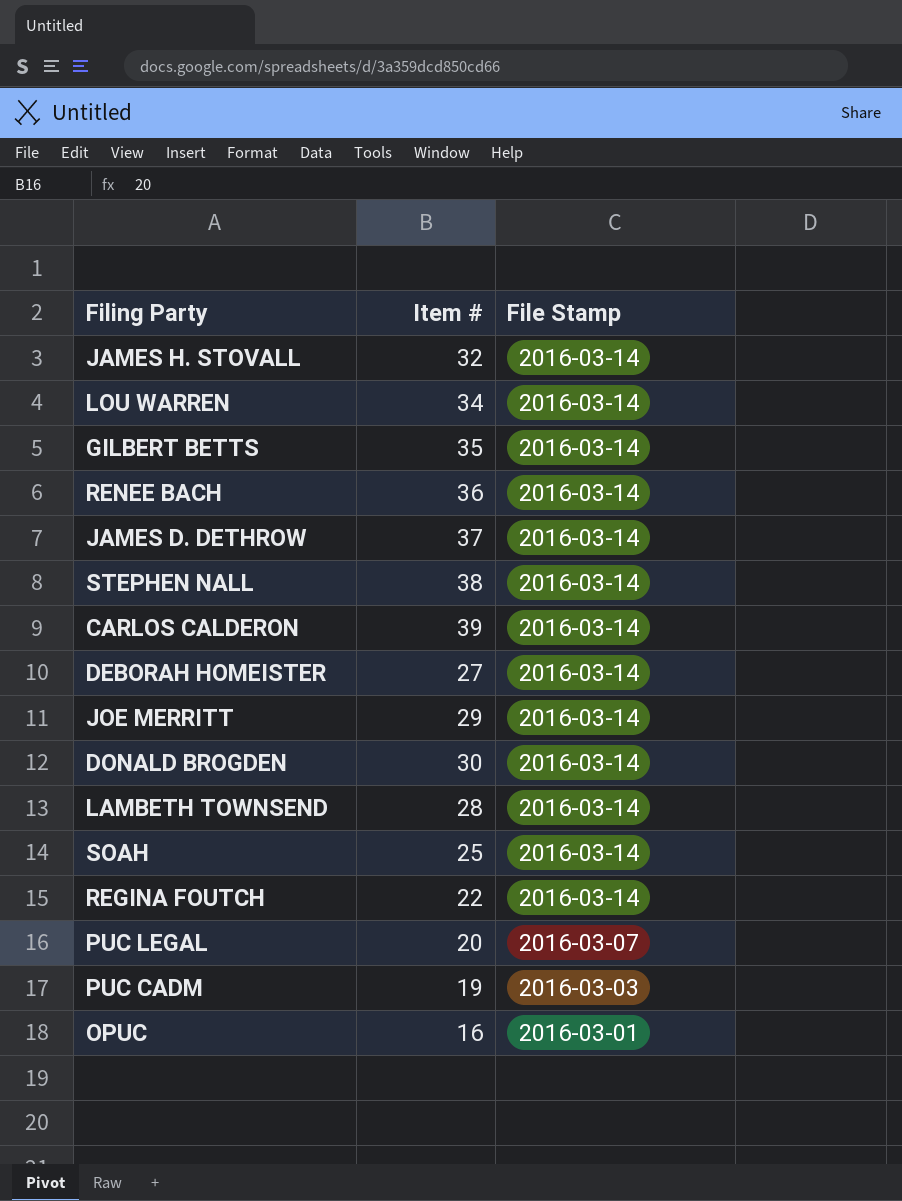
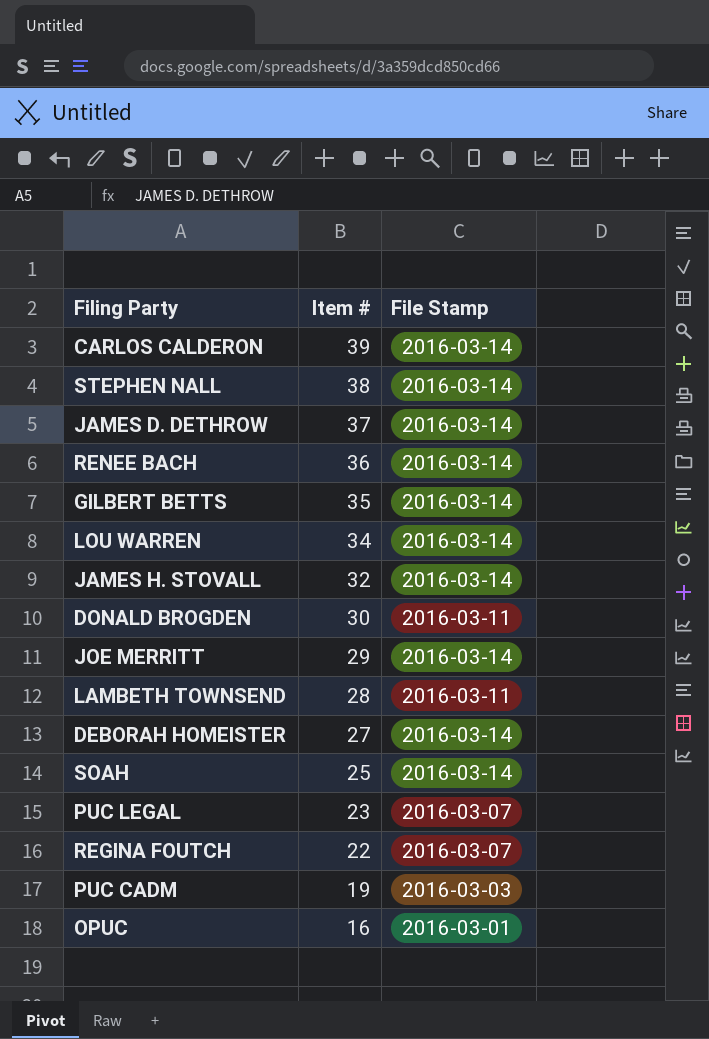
row order: File Stamp descending -> Item # descending
DONALD BROGDEN | File Stamp: 2016-03-14 -> 2016-03-11
LAMBETH TOWNSEND | File Stamp: 2016-03-14 -> 2016-03-11
PUC LEGAL | Item #: 20 -> 23
REGINA FOUTCH | File Stamp: 2016-03-14 -> 2016-03-07

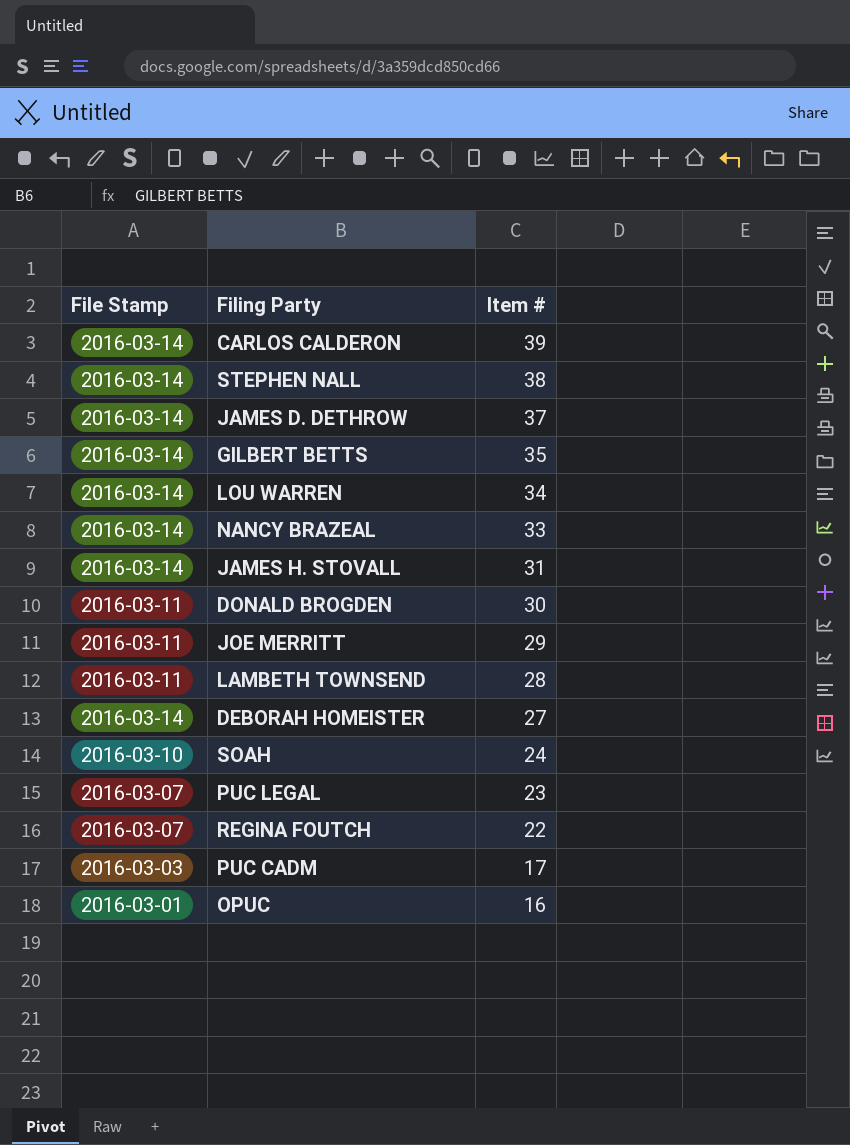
column File Stamp | position: 3 -> 1
row RENEE BACH: 36 | 2016-03-14 -> none
row NANCY BRAZEAL: none -> 2016-03-14 | 33
JAMES H. STOVALL | Item #: 32 -> 31
JOE MERRITT | File Stamp: 2016-03-14 -> 2016-03-11
SOAH | File Stamp: 2016-03-14 -> 2016-03-10
SOAH | Item #: 25 -> 24
PUC CADM | Item #: 19 -> 17

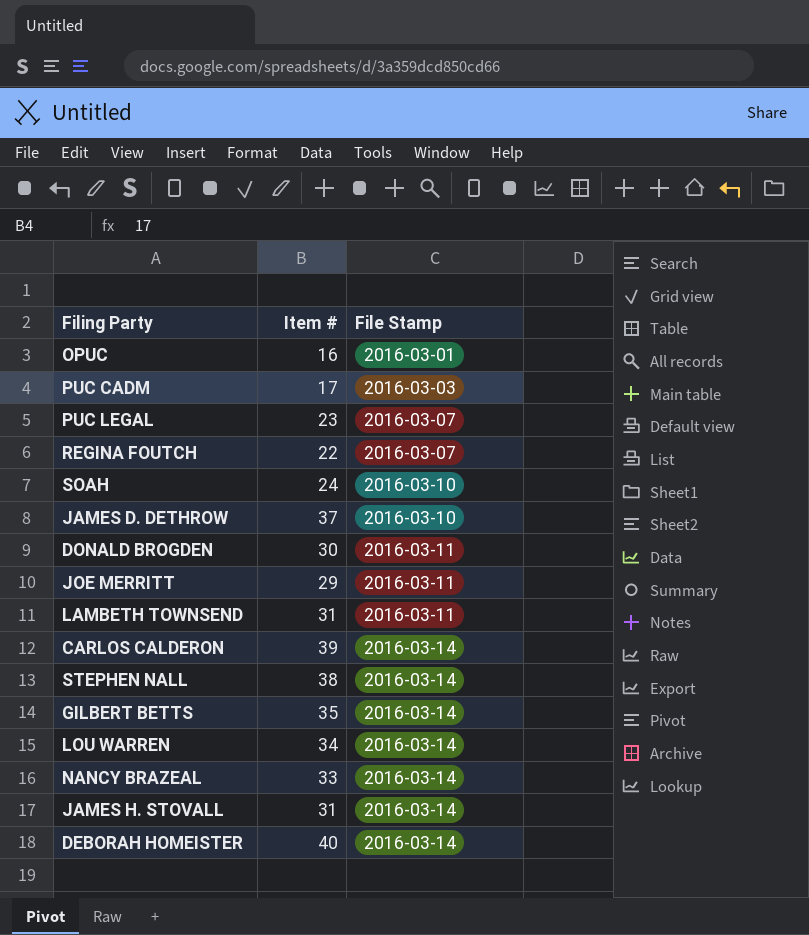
row order: Item # descending -> File Stamp ascending
column File Stamp | position: 1 -> 3
JAMES D. DETHROW | File Stamp: 2016-03-14 -> 2016-03-10
LAMBETH TOWNSEND | Item #: 28 -> 31
DEBORAH HOMEISTER | Item #: 27 -> 40

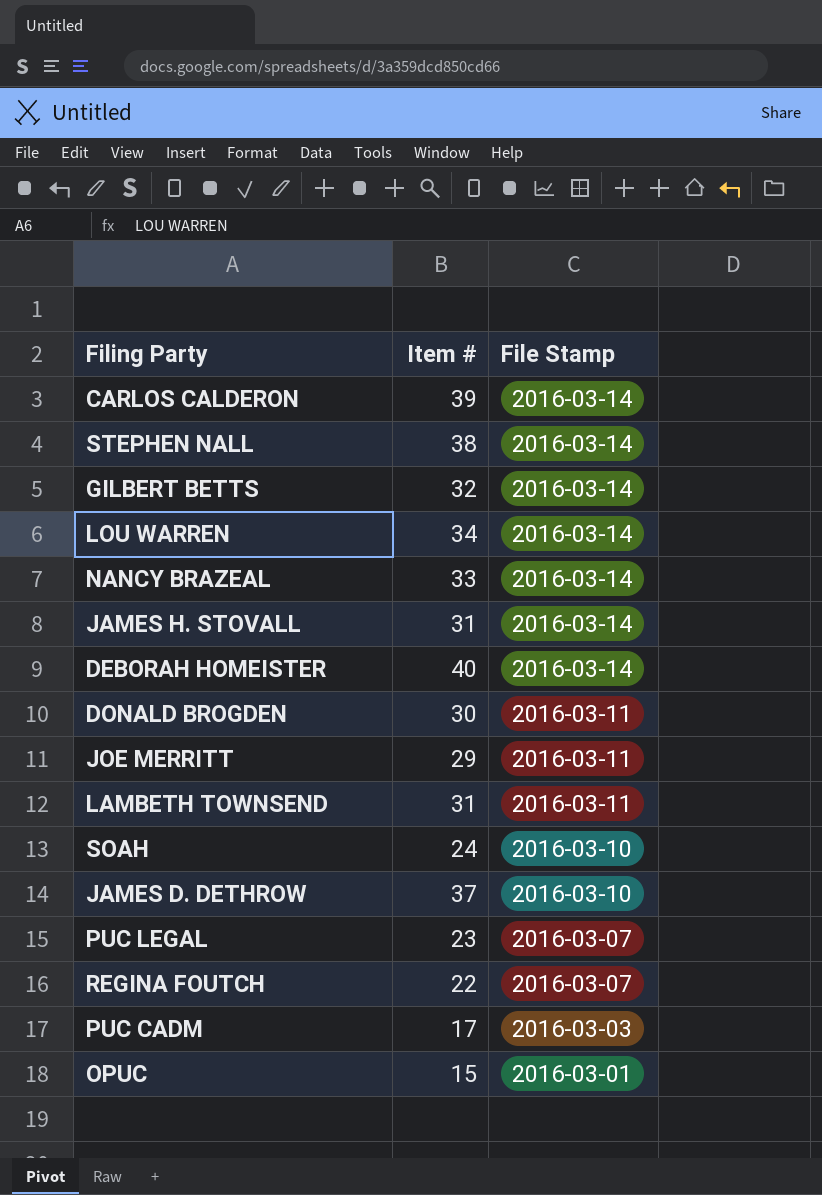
row order: File Stamp ascending -> File Stamp descending
GILBERT BETTS | Item #: 35 -> 32
OPUC | Item #: 16 -> 15

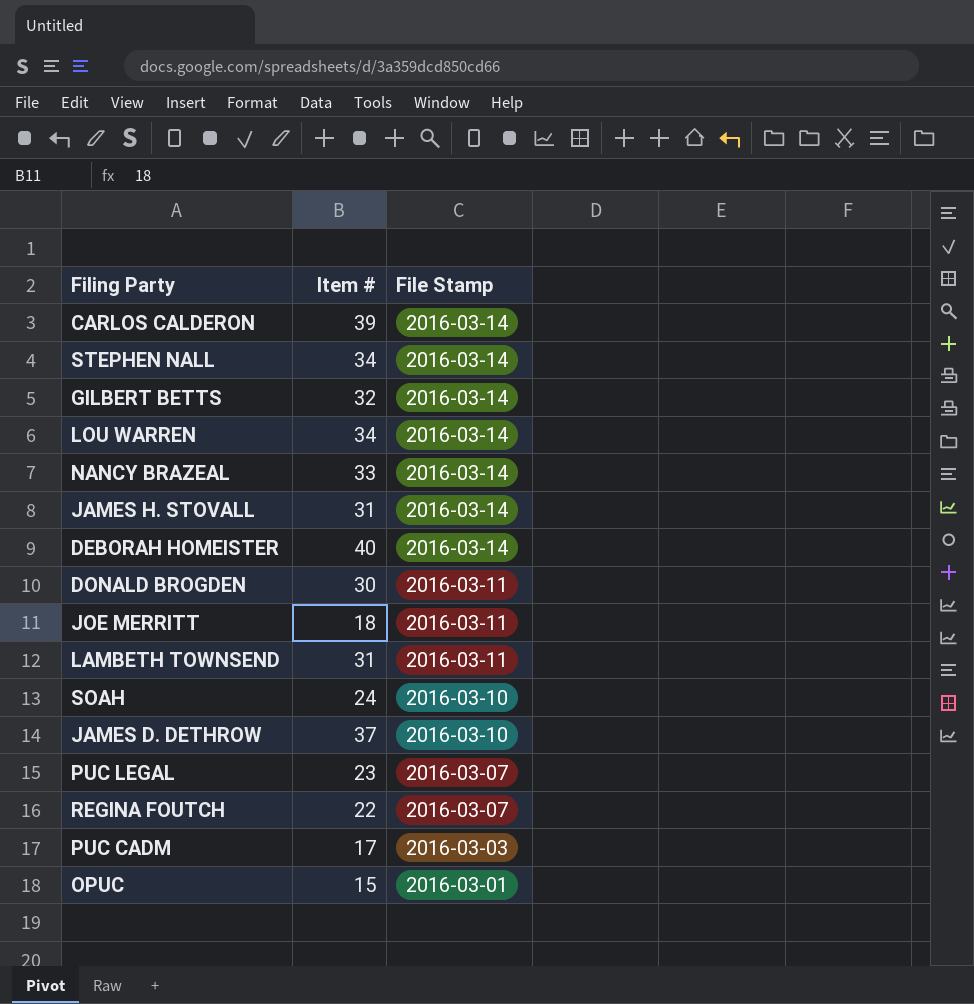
STEPHEN NALL | Item #: 38 -> 34
JOE MERRITT | Item #: 29 -> 18

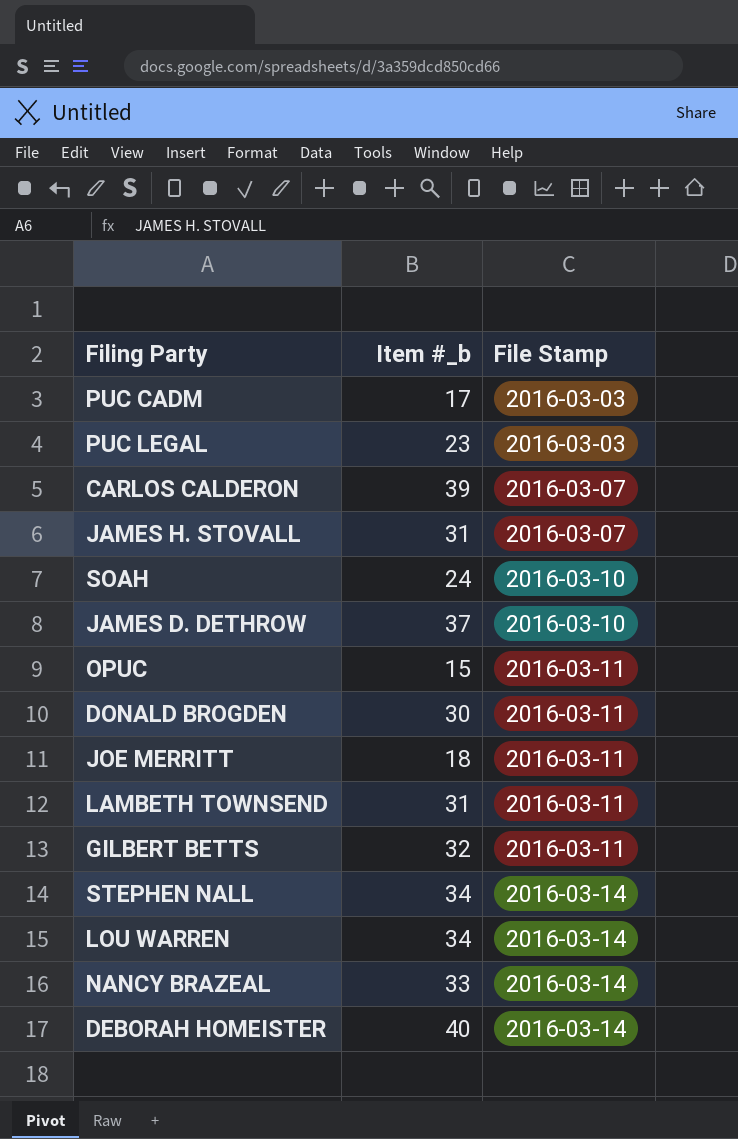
row order: File Stamp descending -> File Stamp ascending
column name: Item # -> Item #_b
row REGINA FOUTCH: 22 | 2016-03-07 -> none
PUC LEGAL | File Stamp: 2016-03-07 -> 2016-03-03
CARLOS CALDERON | File Stamp: 2016-03-14 -> 2016-03-07
JAMES H. STOVALL | File Stamp: 2016-03-14 -> 2016-03-07
OPUC | File Stamp: 2016-03-01 -> 2016-03-11
GILBERT BETTS | File Stamp: 2016-03-14 -> 2016-03-11

